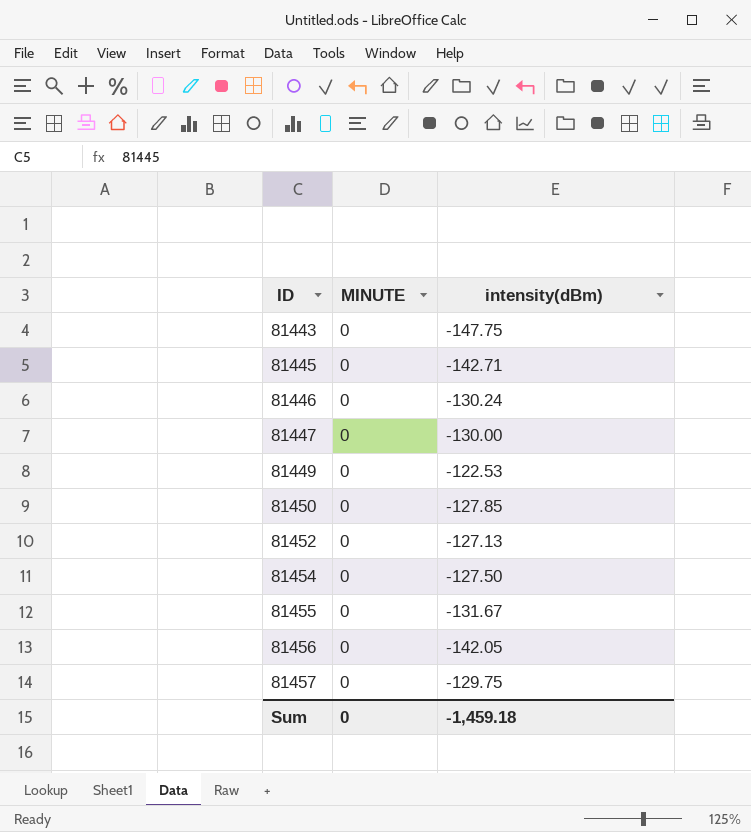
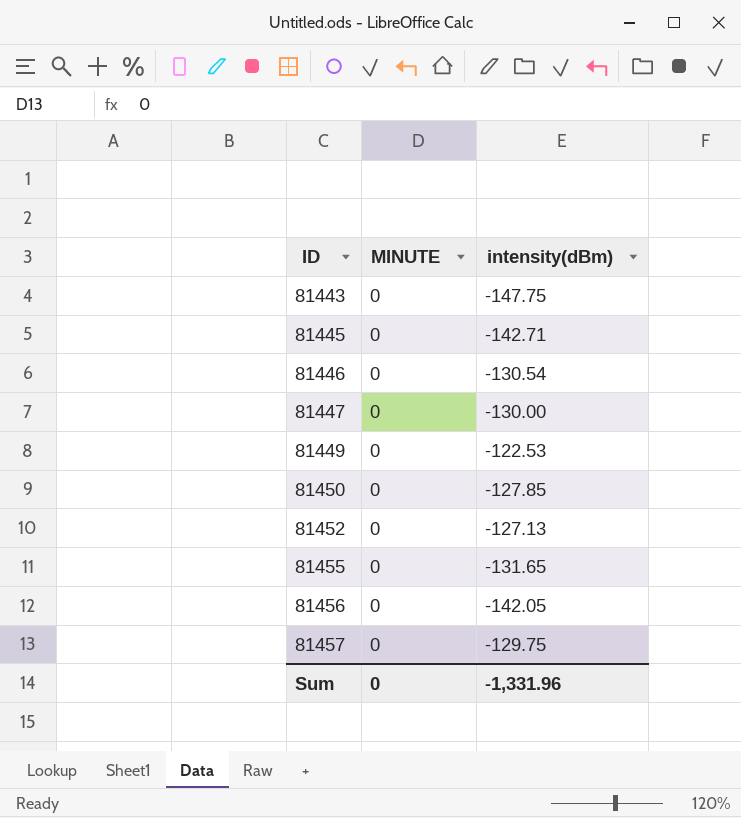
row 81454: 0 | -127.50 -> none
81446 | intensity(dBm): -130.24 -> -130.54
81455 | intensity(dBm): -131.67 -> -131.65
Sum | intensity(dBm): -1,459.18 -> -1,331.96

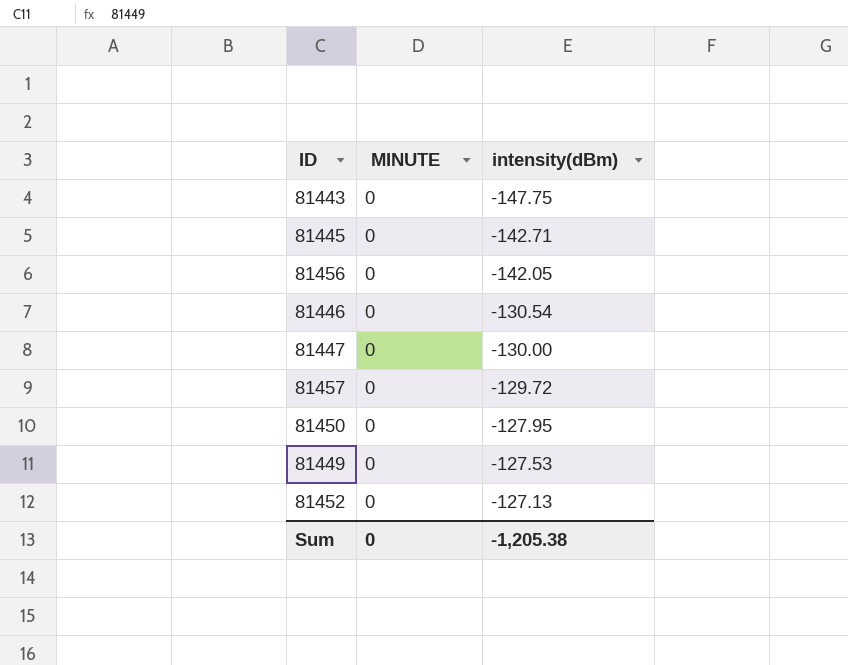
row order: ID ascending -> intensity(dBm) ascending
row 81455: 0 | -131.65 -> none
81457 | intensity(dBm): -129.75 -> -129.72
81450 | intensity(dBm): -127.85 -> -127.95
81449 | intensity(dBm): -122.53 -> -127.53
Sum | intensity(dBm): -1,331.96 -> -1,205.38

